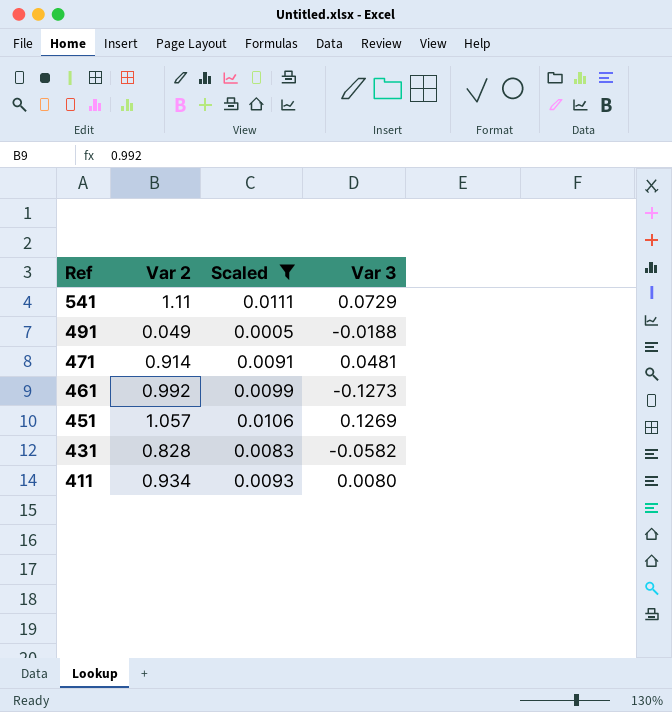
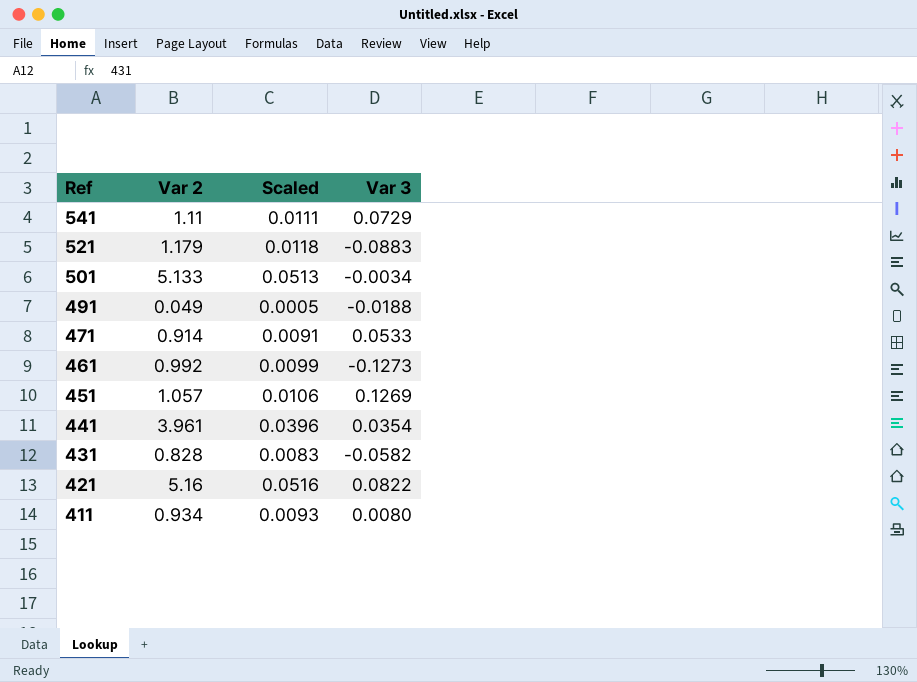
filter: Scaled <= 0.0111 -> none
471 | Var 3: 0.0481 -> 0.0533

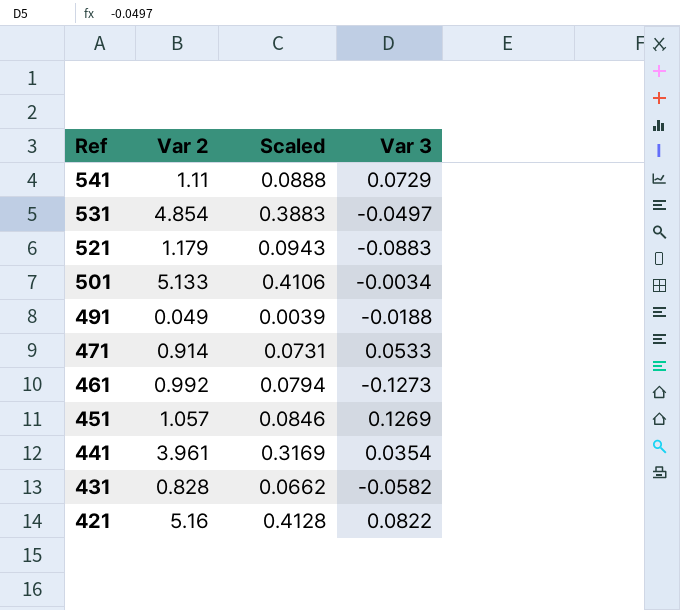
column Scaled | formula: [Var 2] * 0.01 -> [Var 2] * 0.08
row 411: 0.934 | 0.0093 | 0.0080 -> none
row 531: none -> 4.854 | 0.3883 | -0.0497

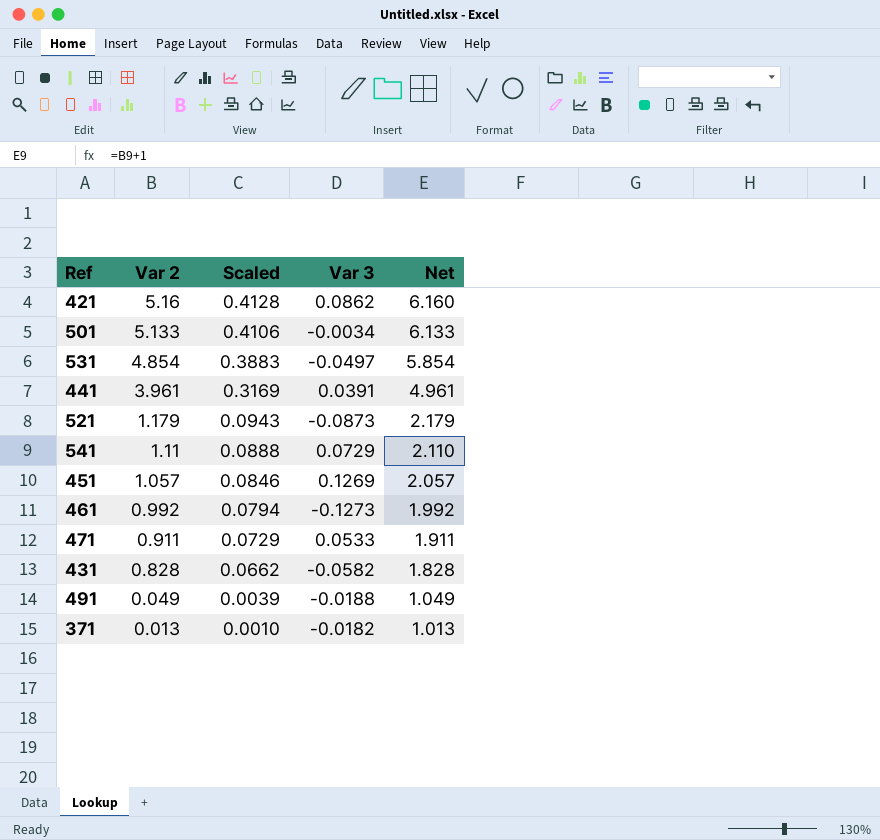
row order: Ref descending -> Var 2 descending
column Net | formula: none -> [Var 2] + 1
421 | Var 3: 0.0822 -> 0.0862
441 | Var 3: 0.0354 -> 0.0391
521 | Var 3: -0.0883 -> -0.0873
471 | Var 2: 0.914 -> 0.911
471 | Scaled: 0.0731 -> 0.0729
row 371: none -> 0.013 | 0.0010 | -0.0182 | 1.013

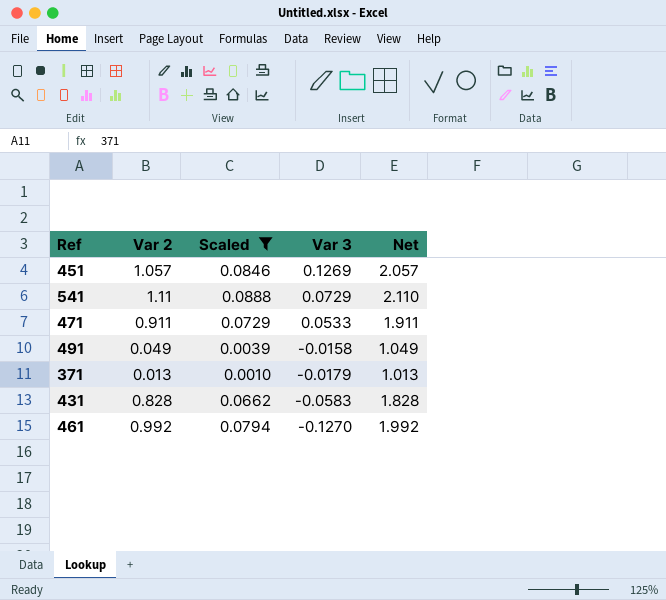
filter: none -> Scaled <= 0.0888
row order: Var 2 descending -> Var 3 descending
491 | Var 3: -0.0188 -> -0.0158
371 | Var 3: -0.0182 -> -0.0179
431 | Var 3: -0.0582 -> -0.0583
461 | Var 3: -0.1273 -> -0.1270

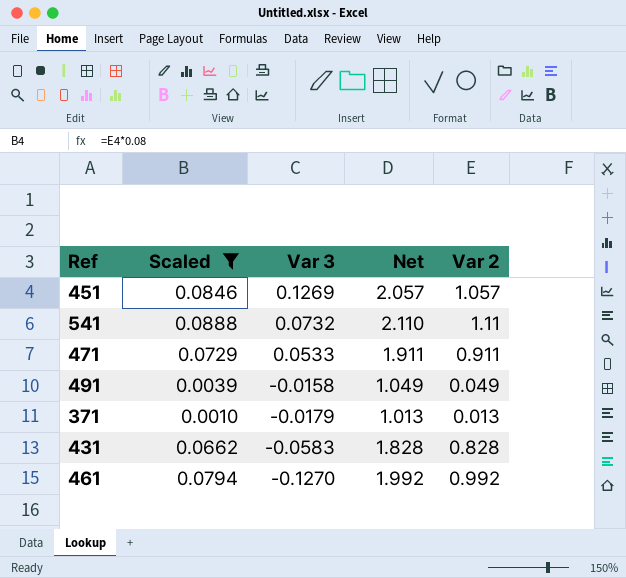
column Var 2 | position: 2 -> 5
541 | Var 3: 0.0729 -> 0.0732

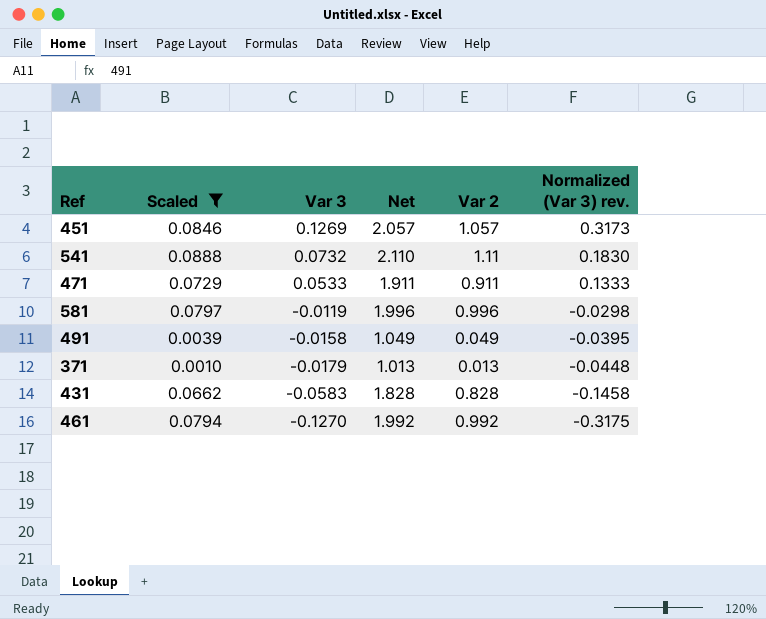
column Normalized (Var 3) rev. | formula: none -> [Var 3] * 2.5
row 581: none -> 0.0797 | -0.0119 | 1.996 | 0.996 | -0.0298

